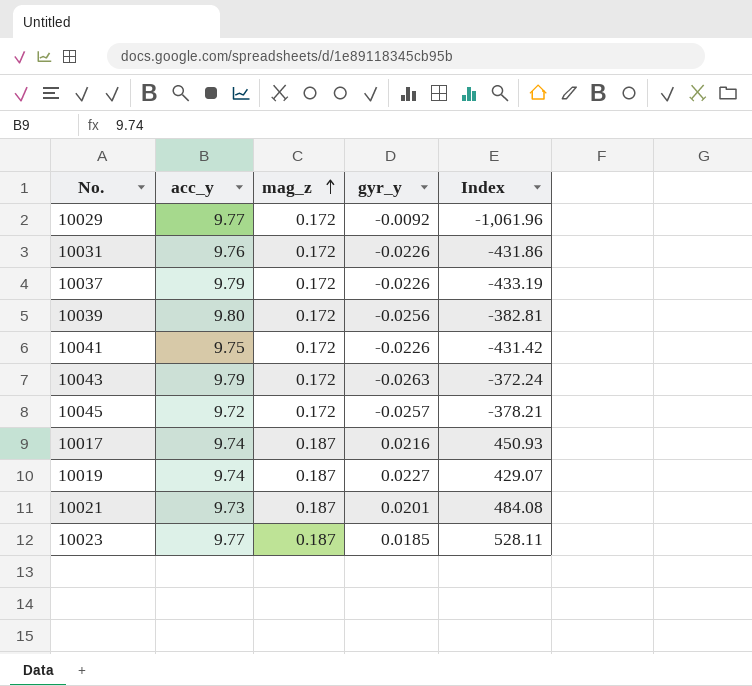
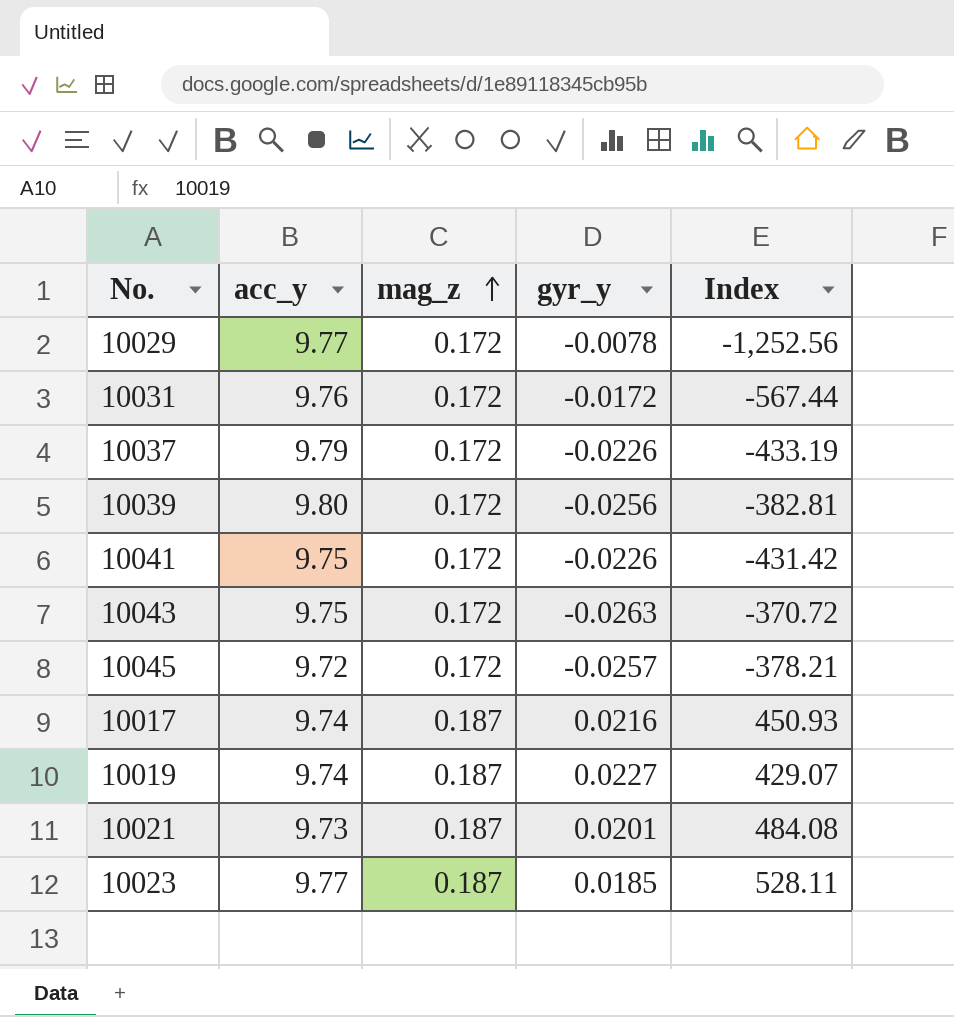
10029 | gyr_y: -0.0092 -> -0.0078
10029 | Index: -1,061.96 -> -1,252.56
10031 | gyr_y: -0.0226 -> -0.0172
10031 | Index: -431.86 -> -567.44
10043 | acc_y: 9.79 -> 9.75
10043 | Index: -372.24 -> -370.72

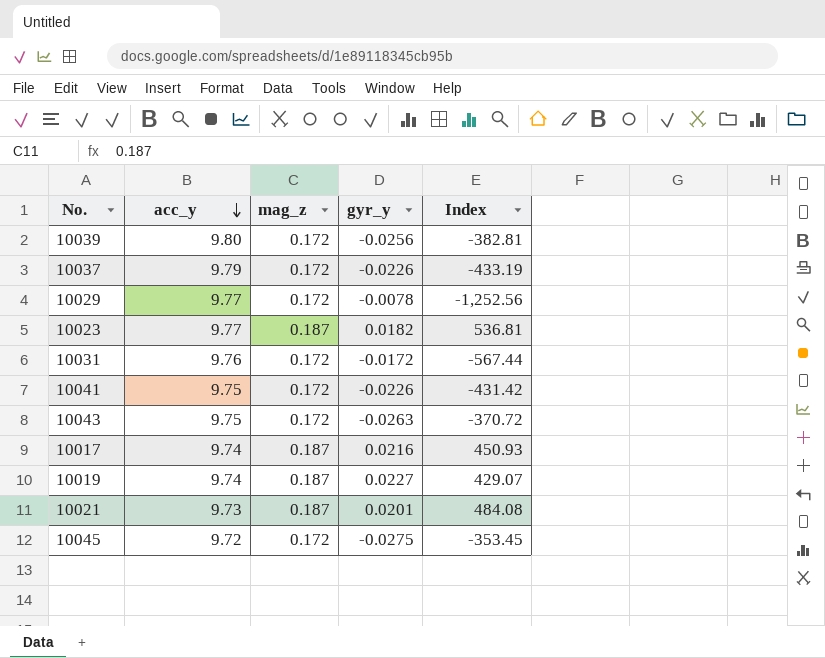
row order: mag_z ascending -> acc_y descending
10023 | gyr_y: 0.0185 -> 0.0182
10023 | Index: 528.11 -> 536.81
10045 | gyr_y: -0.0257 -> -0.0275
10045 | Index: -378.21 -> -353.45

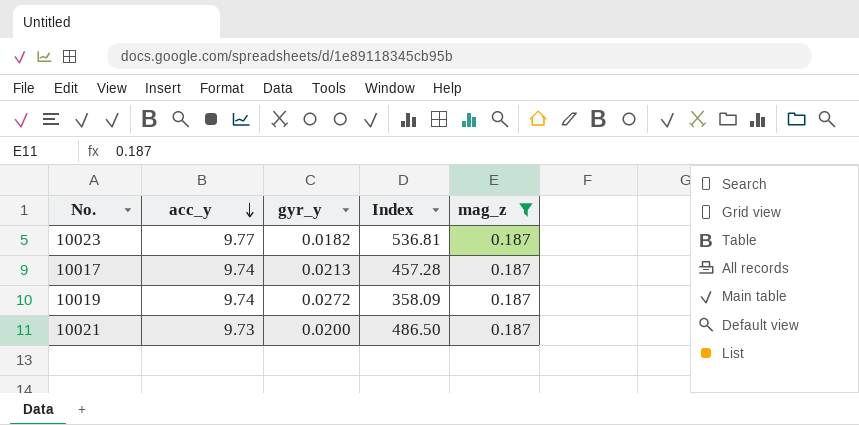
filter: none -> mag_z = 0.187
column mag_z | position: 3 -> 5
10017 | gyr_y: 0.0216 -> 0.0213
10017 | Index: 450.93 -> 457.28
10019 | gyr_y: 0.0227 -> 0.0272
10019 | Index: 429.07 -> 358.09
10021 | gyr_y: 0.0201 -> 0.0200
10021 | Index: 484.08 -> 486.50

